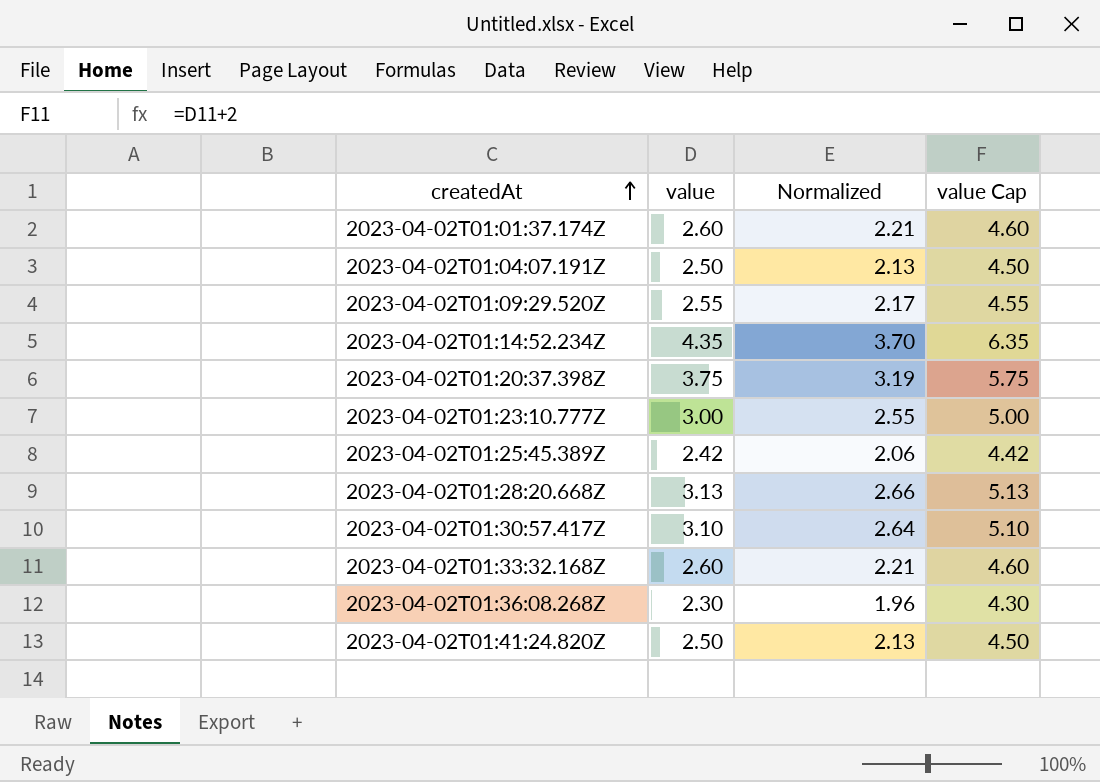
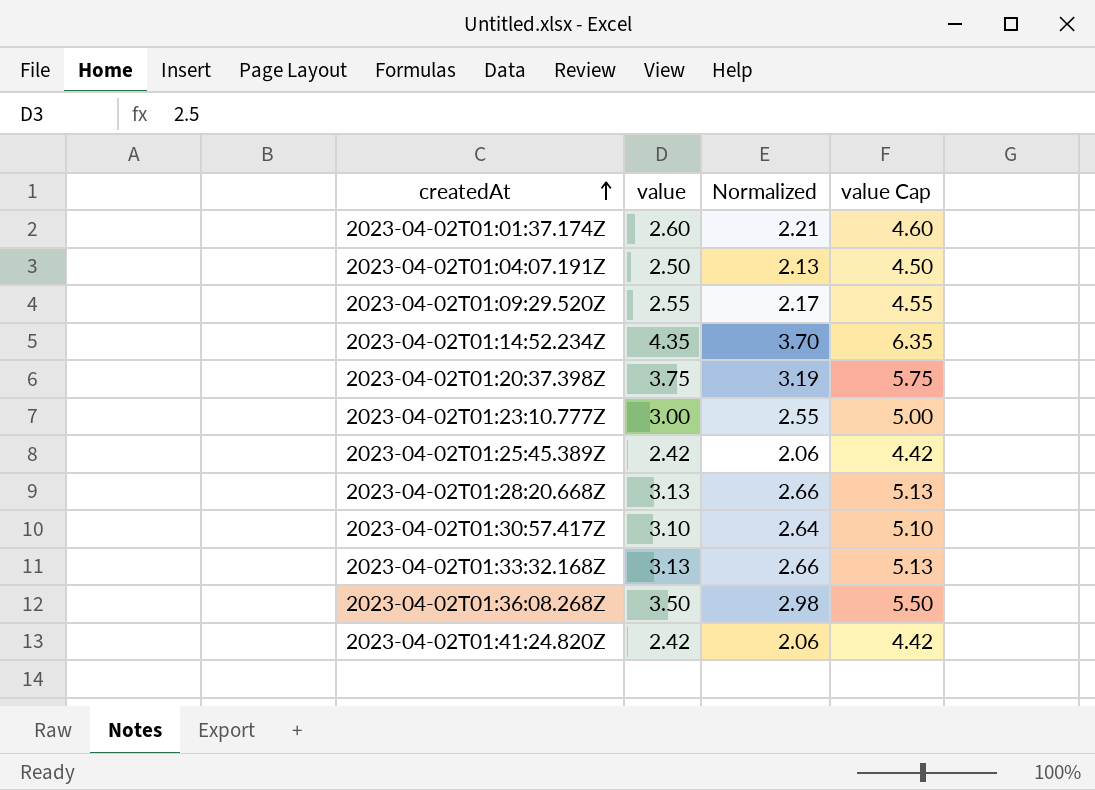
2023-04-02T01:33:32.168Z | value: 2.60 -> 3.13
2023-04-02T01:33:32.168Z | Normalized: 2.21 -> 2.66
2023-04-02T01:33:32.168Z | value Cap: 4.60 -> 5.13
2023-04-02T01:36:08.268Z | value: 2.30 -> 3.50
2023-04-02T01:36:08.268Z | Normalized: 1.96 -> 2.98
2023-04-02T01:36:08.268Z | value Cap: 4.30 -> 5.50
2023-04-02T01:41:24.820Z | value: 2.50 -> 2.42
2023-04-02T01:41:24.820Z | Normalized: 2.13 -> 2.06
2023-04-02T01:41:24.820Z | value Cap: 4.50 -> 4.42

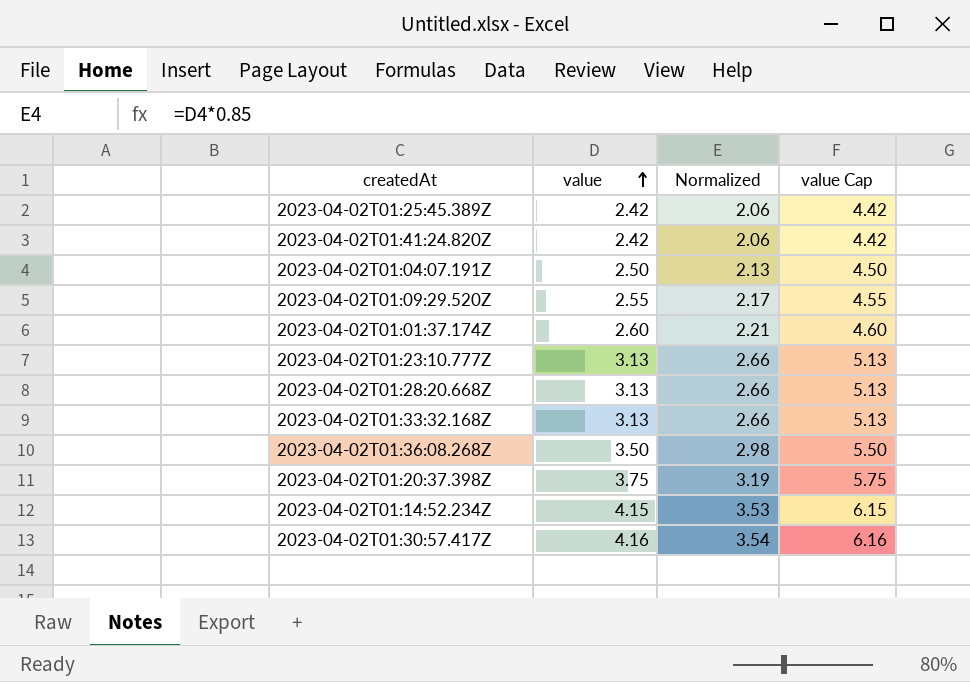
row order: createdAt ascending -> value ascending
2023-04-02T01:23:10.777Z | value: 3.00 -> 3.13
2023-04-02T01:23:10.777Z | Normalized: 2.55 -> 2.66
2023-04-02T01:23:10.777Z | value Cap: 5.00 -> 5.13
2023-04-02T01:14:52.234Z | value: 4.35 -> 4.15
2023-04-02T01:14:52.234Z | Normalized: 3.70 -> 3.53
2023-04-02T01:14:52.234Z | value Cap: 6.35 -> 6.15
2023-04-02T01:30:57.417Z | value: 3.10 -> 4.16
2023-04-02T01:30:57.417Z | Normalized: 2.64 -> 3.54
2023-04-02T01:30:57.417Z | value Cap: 5.10 -> 6.16

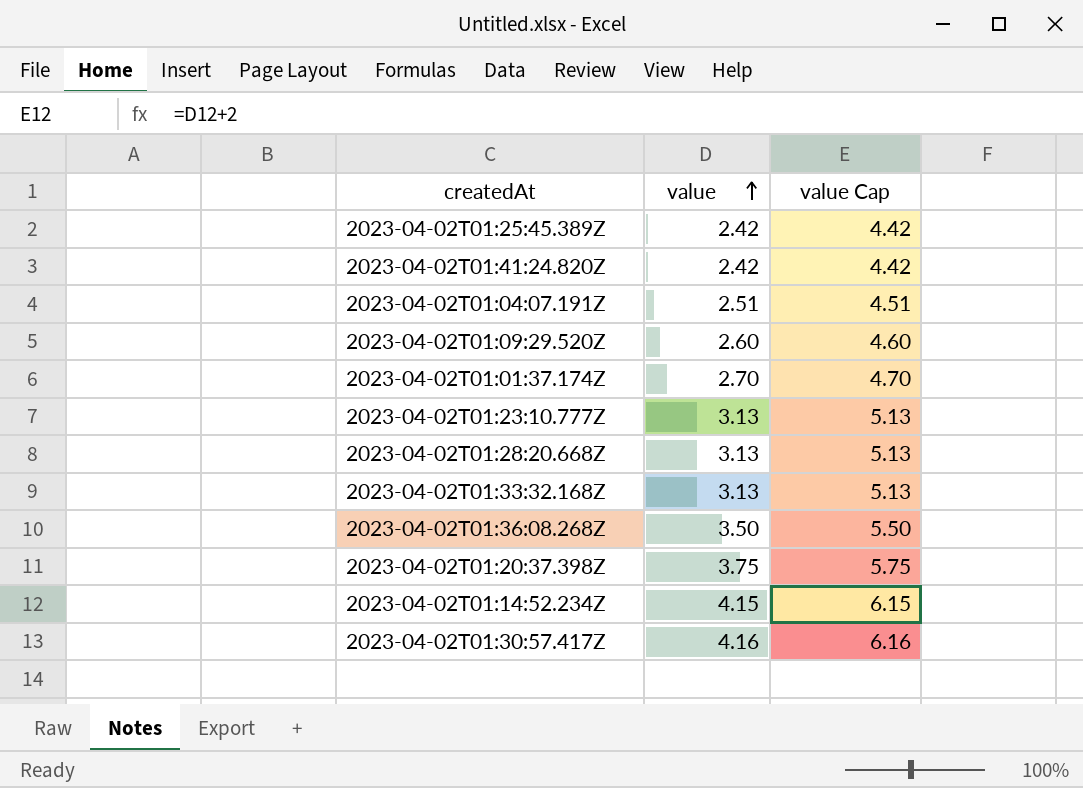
column Normalized | formula: [value] * 0.85 -> none
2023-04-02T01:04:07.191Z | value: 2.50 -> 2.51
2023-04-02T01:04:07.191Z | value Cap: 4.50 -> 4.51
2023-04-02T01:09:29.520Z | value: 2.55 -> 2.60
2023-04-02T01:09:29.520Z | value Cap: 4.55 -> 4.60
2023-04-02T01:01:37.174Z | value: 2.60 -> 2.70
2023-04-02T01:01:37.174Z | value Cap: 4.60 -> 4.70

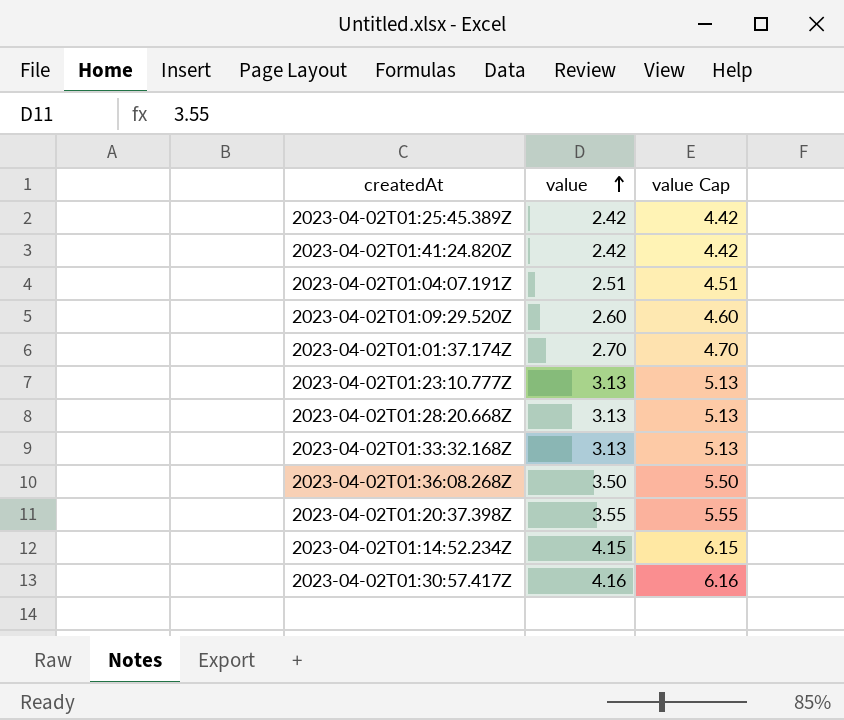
2023-04-02T01:20:37.398Z | value: 3.75 -> 3.55
2023-04-02T01:20:37.398Z | value Cap: 5.75 -> 5.55

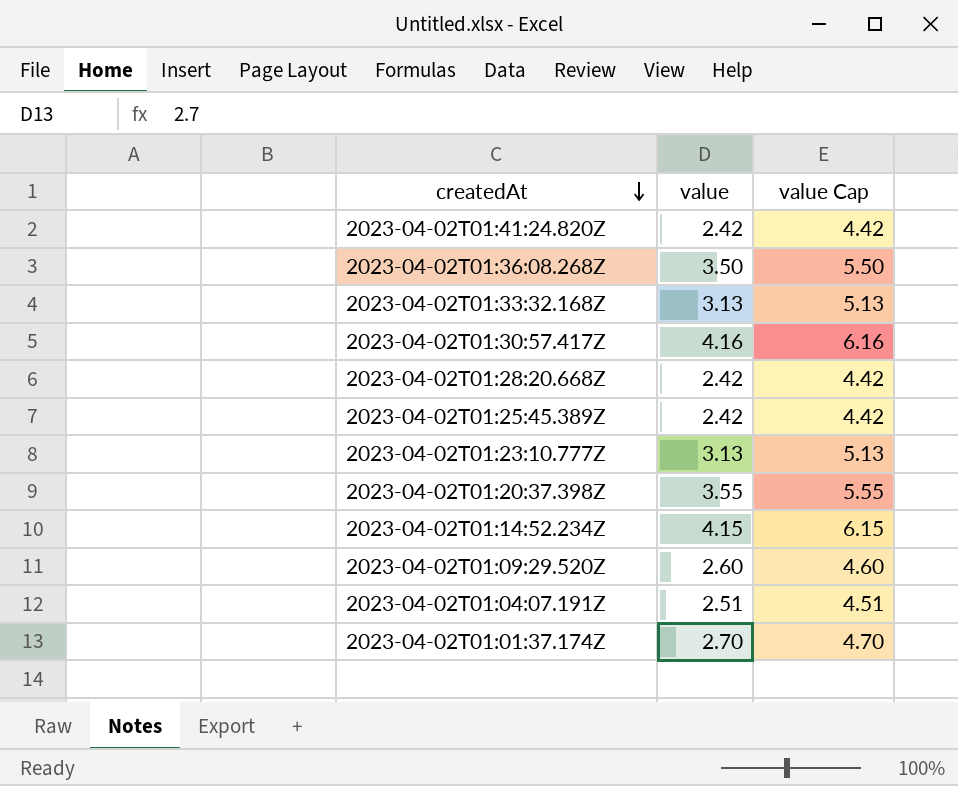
row order: value ascending -> createdAt descending
2023-04-02T01:28:20.668Z | value: 3.13 -> 2.42
2023-04-02T01:28:20.668Z | value Cap: 5.13 -> 4.42

